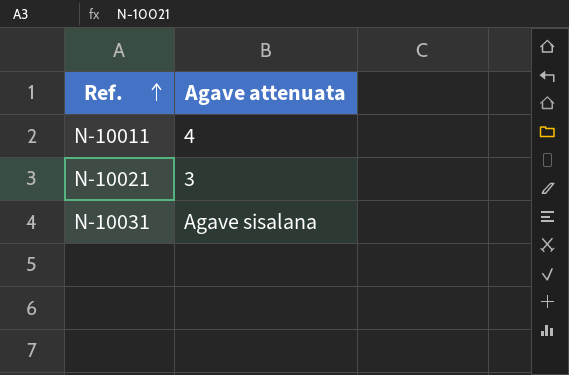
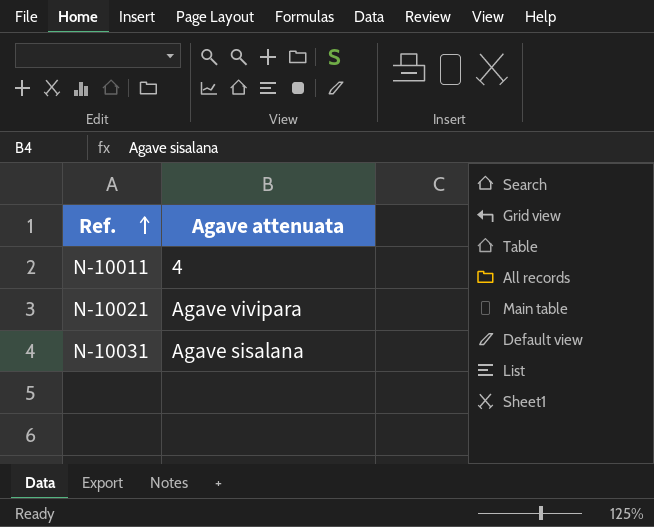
N-10021 | Agave attenuata: 3 -> Agave vivipara

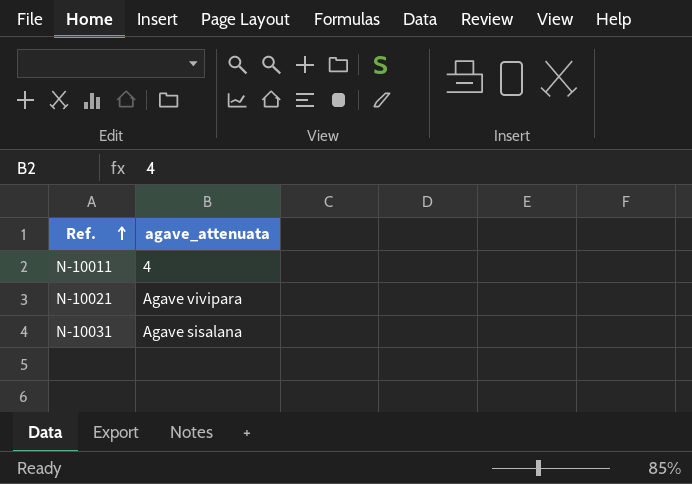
column name: Agave attenuata -> agave_attenuata

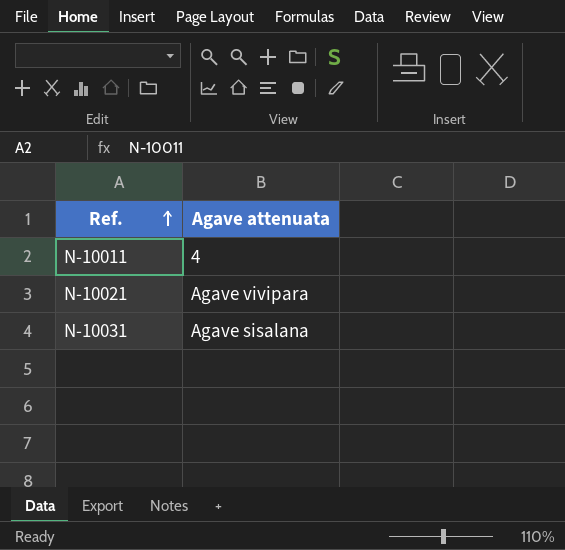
column name: agave_attenuata -> Agave attenuata

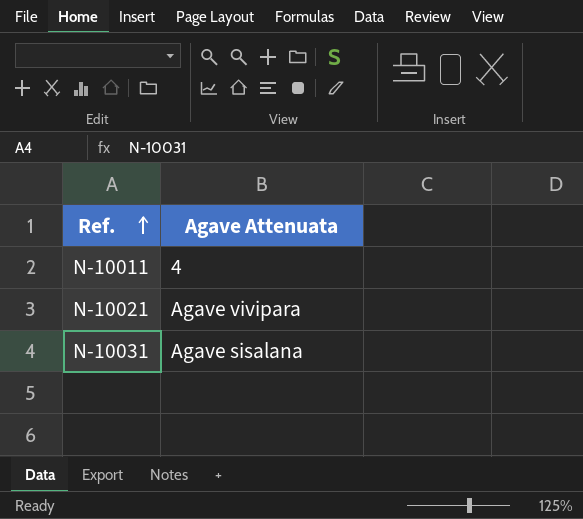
column name: Agave attenuata -> Agave Attenuata

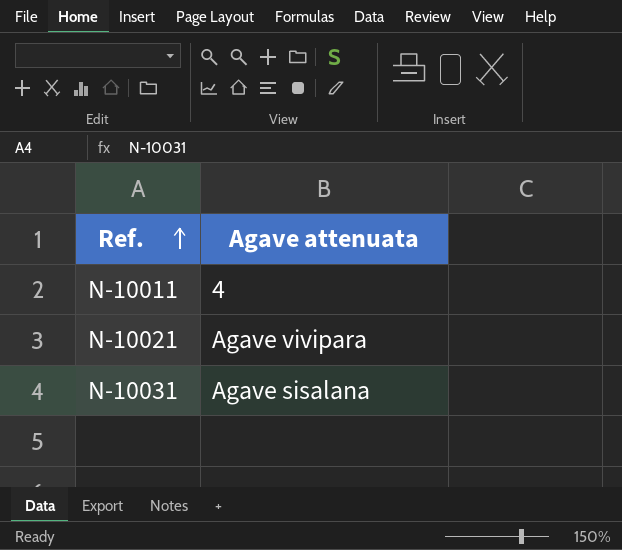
column name: Agave Attenuata -> Agave attenuata

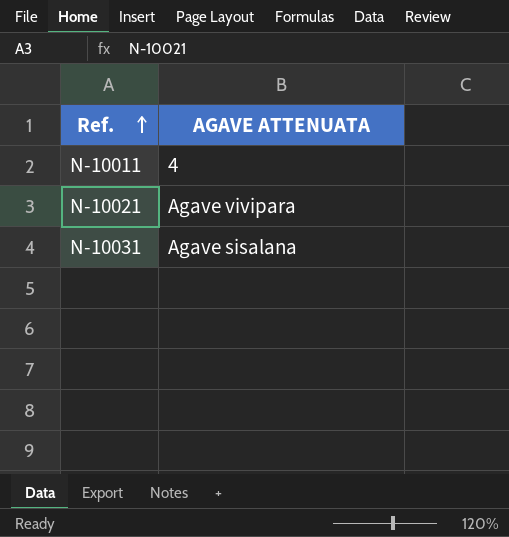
column name: Agave attenuata -> AGAVE ATTENUATA

